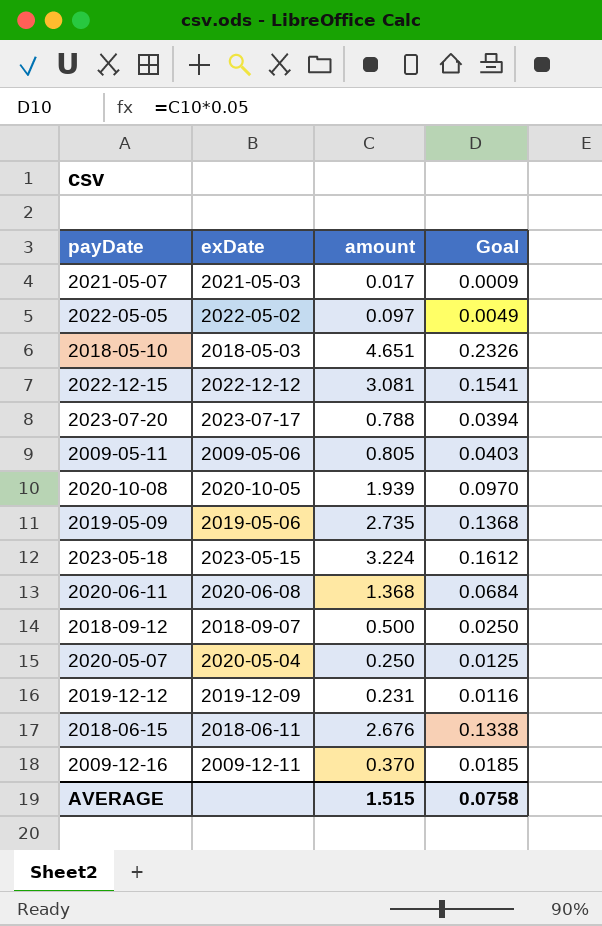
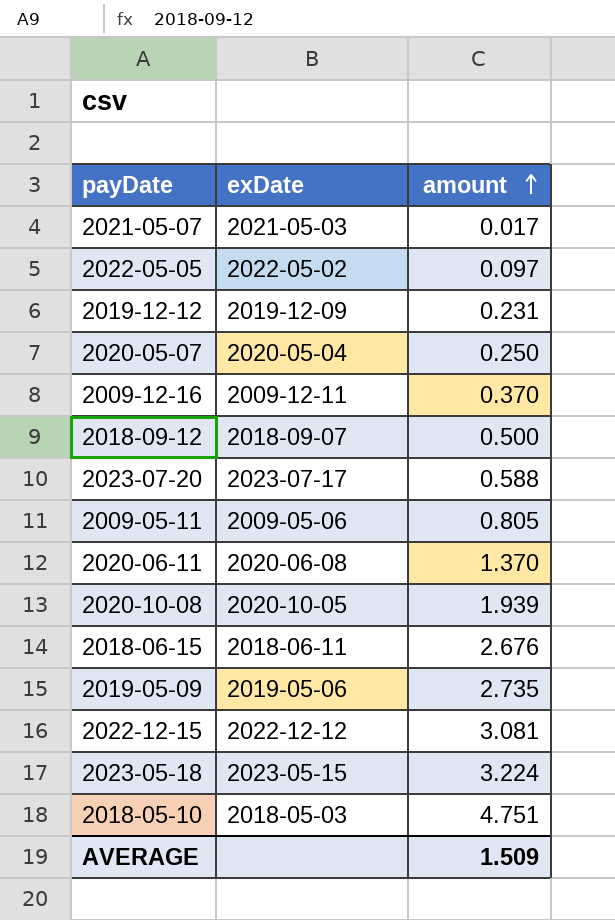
row order: none -> amount ascending
column Goal | formula: [amount] * 0.05 -> none
2023-07-20 | amount: 0.788 -> 0.588
2020-06-11 | amount: 1.368 -> 1.370
2018-05-10 | amount: 4.651 -> 4.751
AVERAGE | amount: 1.515 -> 1.509

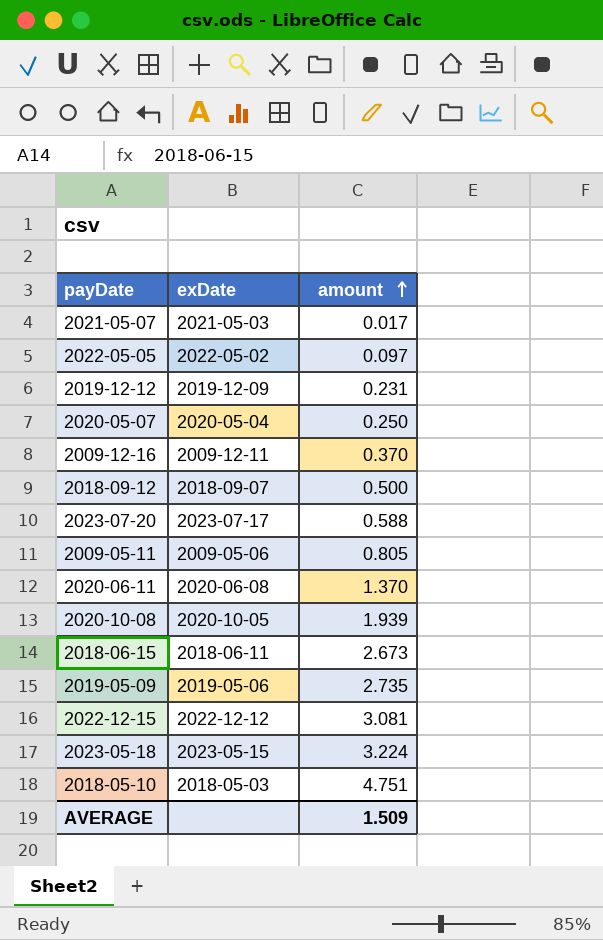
2018-06-15 | amount: 2.676 -> 2.673

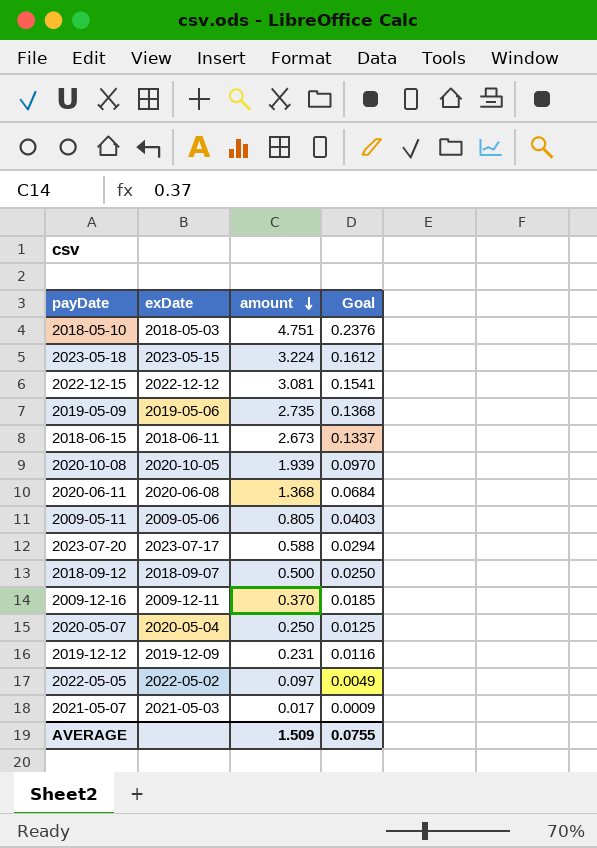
row order: amount ascending -> amount descending
column Goal | formula: none -> [amount] * 0.05
2020-06-11 | amount: 1.370 -> 1.368

